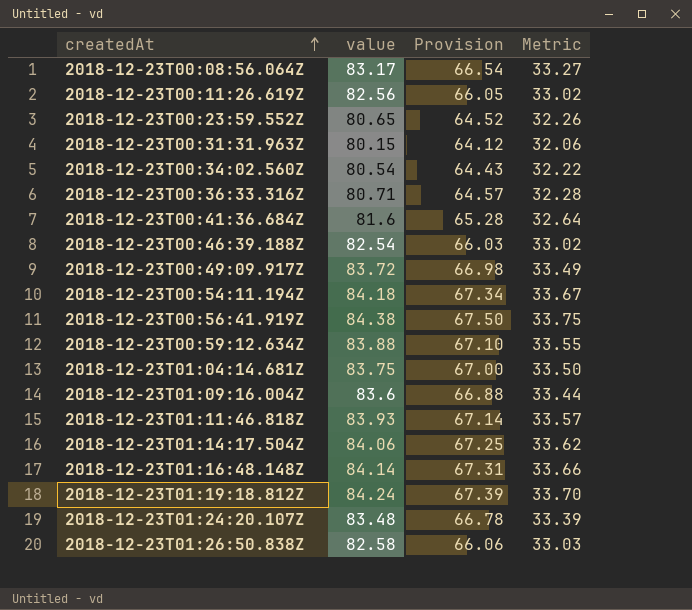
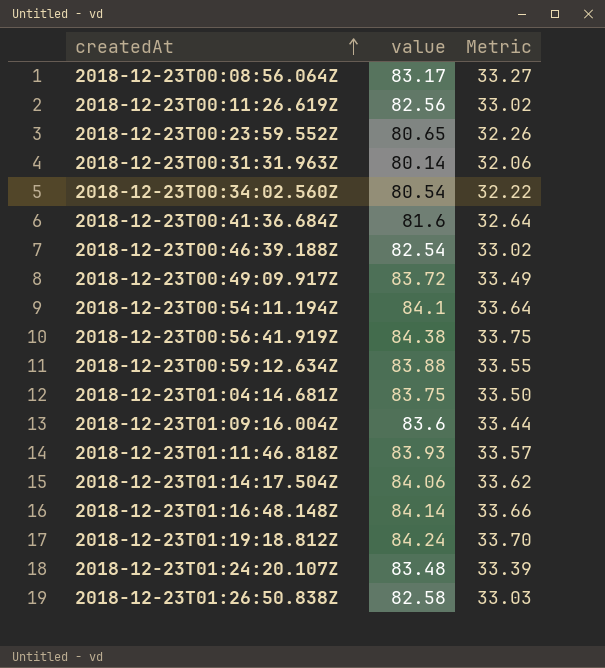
column Provision | formula: [value] * 0.8 -> none
row 2018-12-23T00:36:33.316Z: 80.71 | 64.57 | 32.28 -> none
2018-12-23T00:31:31.963Z | value: 80.15 -> 80.14
2018-12-23T00:54:11.194Z | value: 84.18 -> 84.1
2018-12-23T00:54:11.194Z | Metric: 33.67 -> 33.64

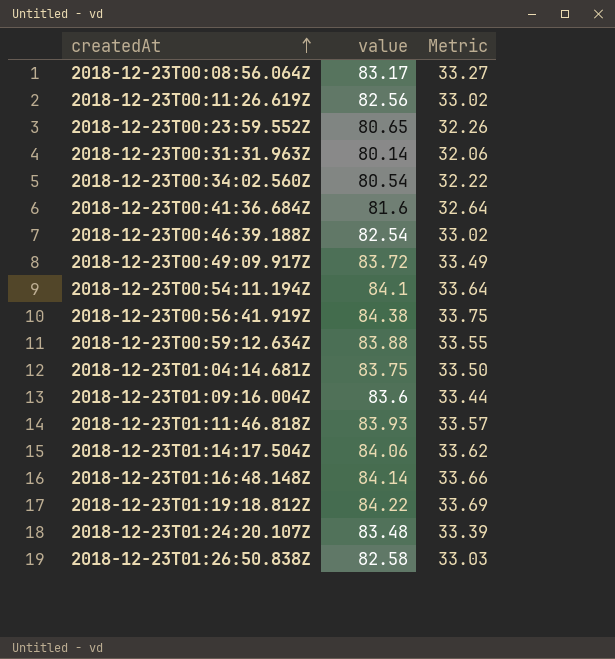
2018-12-23T01:19:18.812Z | value: 84.24 -> 84.22
2018-12-23T01:19:18.812Z | Metric: 33.70 -> 33.69

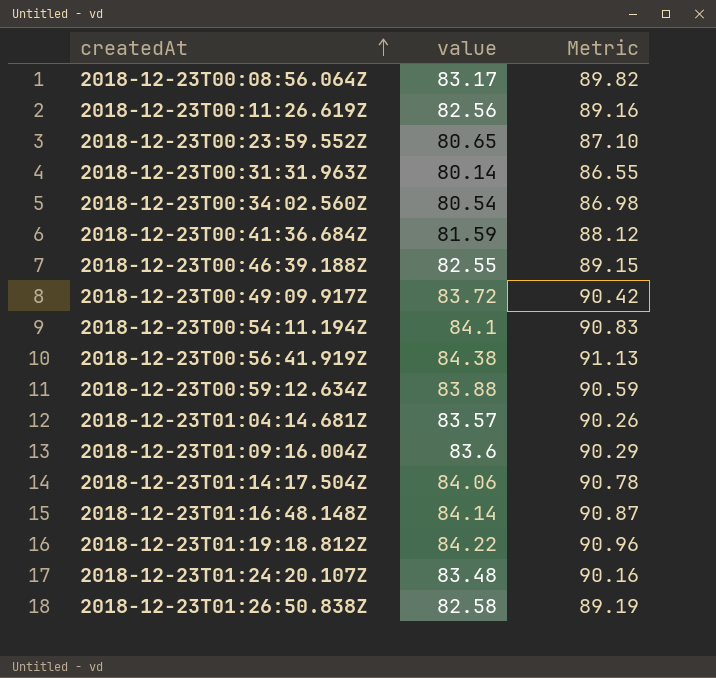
column Metric | formula: [value] * 0.4 -> [value] * 1.08
row 2018-12-23T01:11:46.818Z: 83.93 | 33.57 -> none
2018-12-23T00:41:36.684Z | value: 81.6 -> 81.59
2018-12-23T00:46:39.188Z | value: 82.54 -> 82.55
2018-12-23T01:04:14.681Z | value: 83.75 -> 83.57

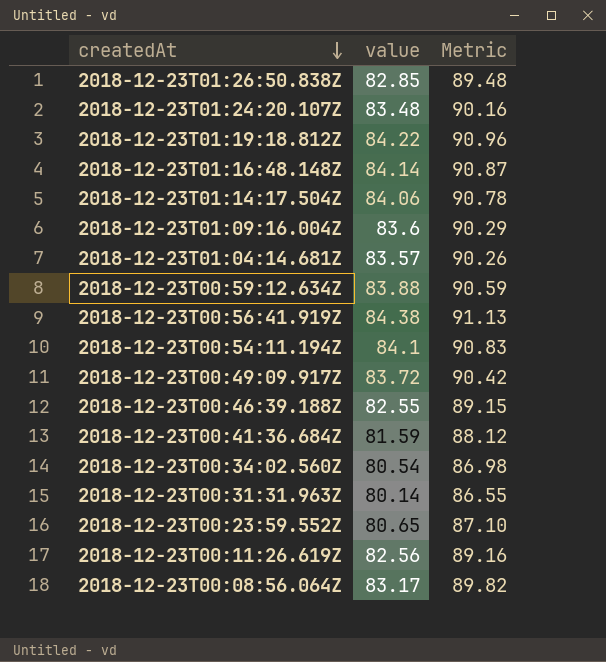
row order: createdAt ascending -> createdAt descending
2018-12-23T01:26:50.838Z | value: 82.58 -> 82.85
2018-12-23T01:26:50.838Z | Metric: 89.19 -> 89.48

